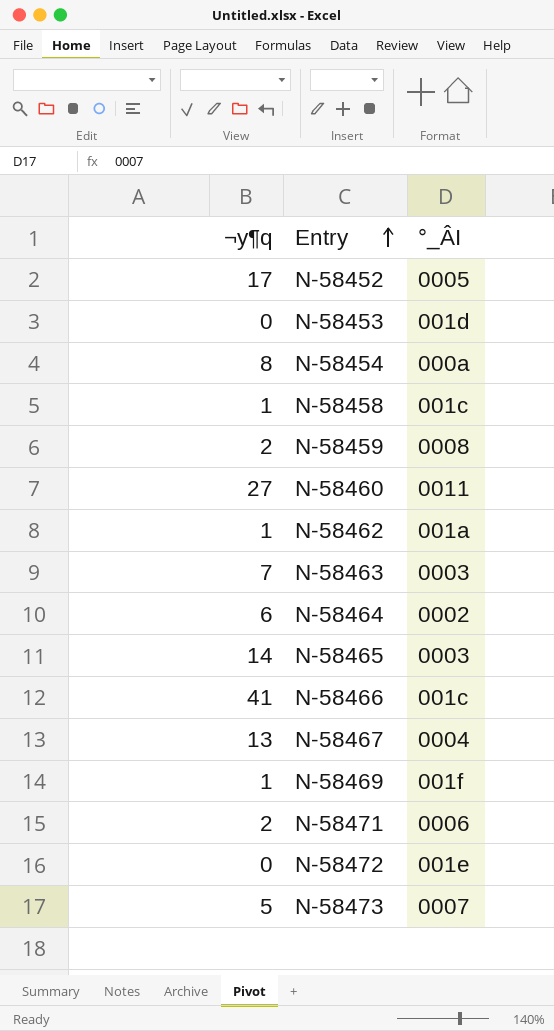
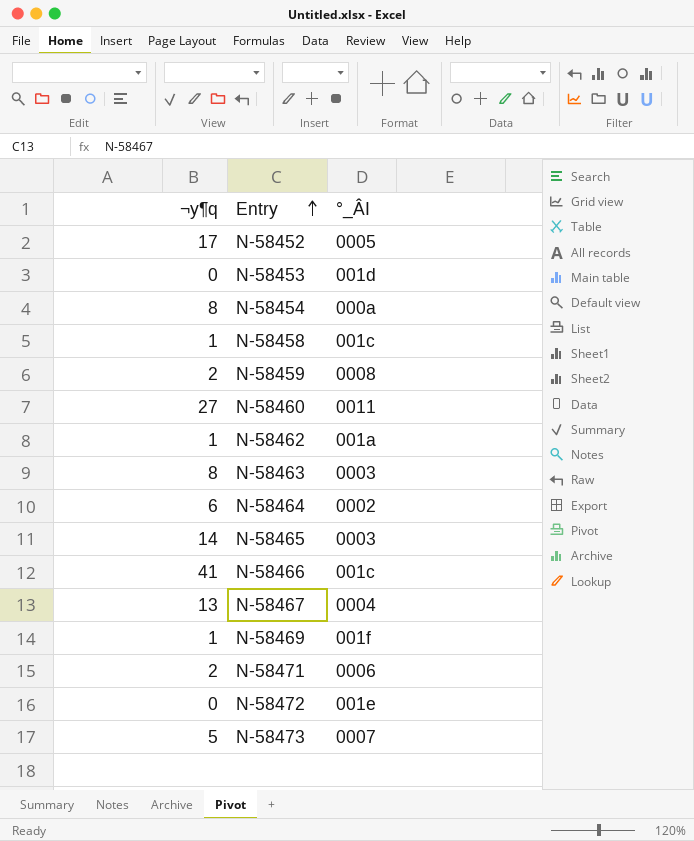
N-58463 | ¬y¶q: 7 -> 8

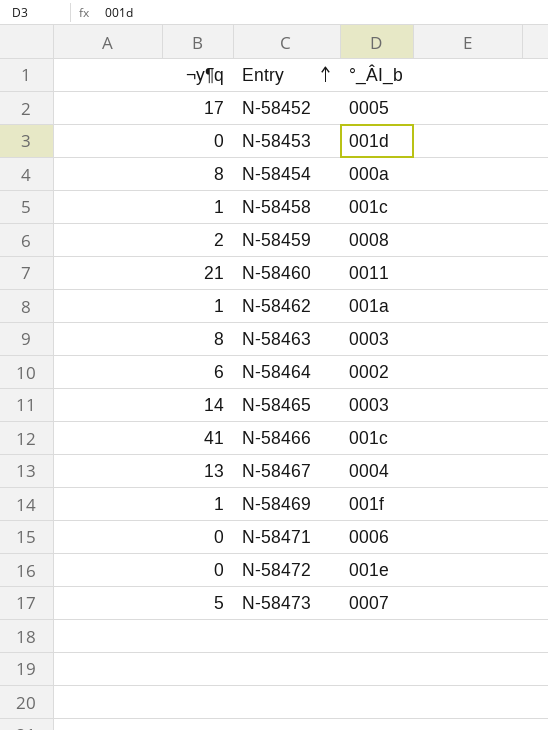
column name: °_ÂI -> °_ÂI_b
N-58460 | ¬y¶q: 27 -> 21
N-58471 | ¬y¶q: 2 -> 0

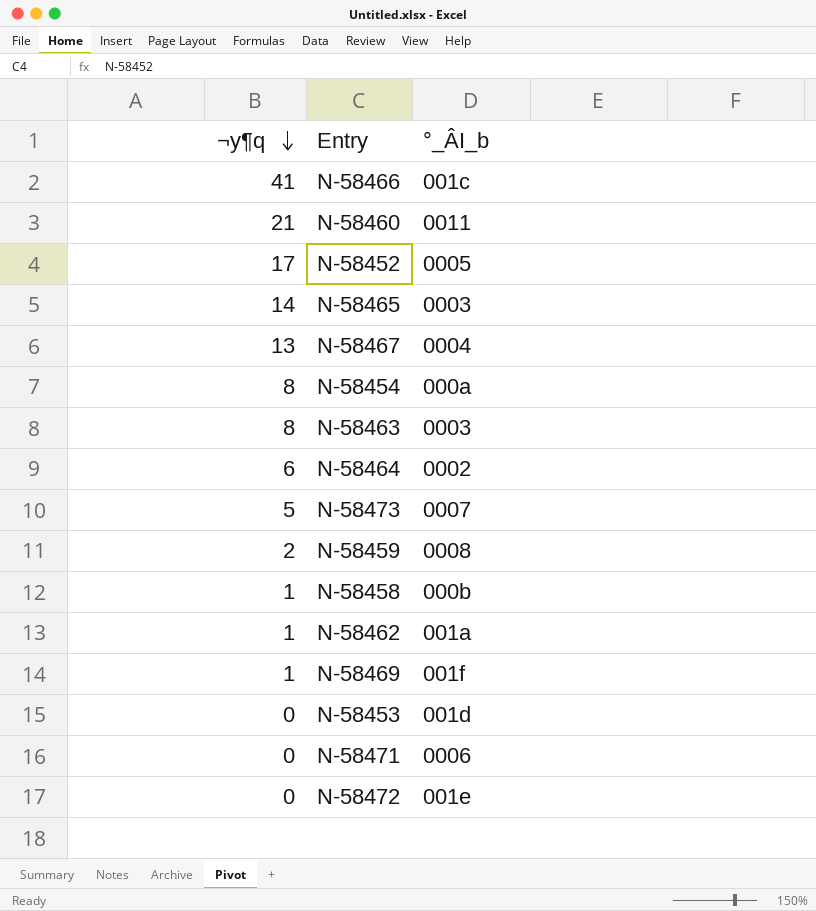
row order: Entry ascending -> ¬y¶q descending
N-58458 | °_ÂI_b: 001c -> 000b

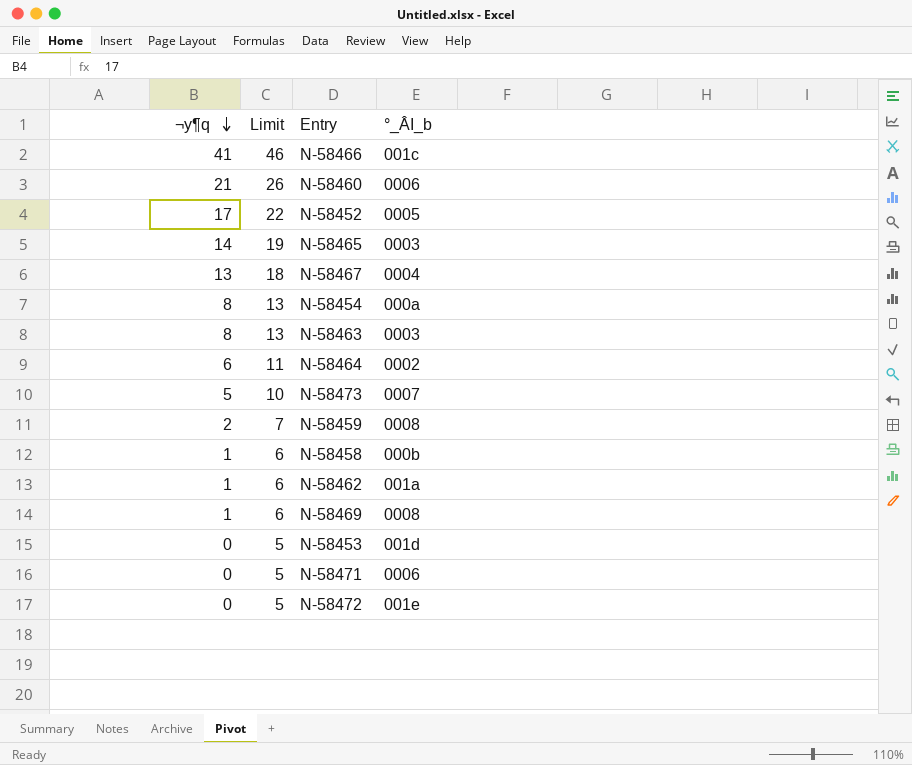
column Limit | formula: none -> [¬y¶q] + 5
N-58460 | °_ÂI_b: 0011 -> 0006
N-58469 | °_ÂI_b: 001f -> 0008

